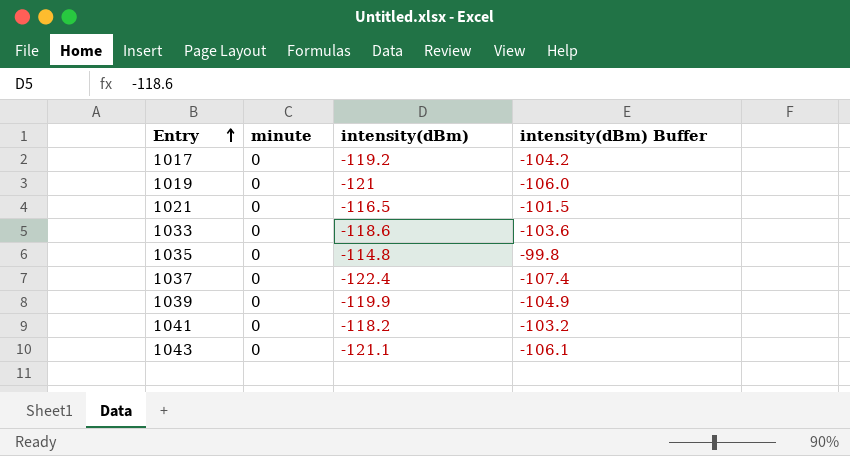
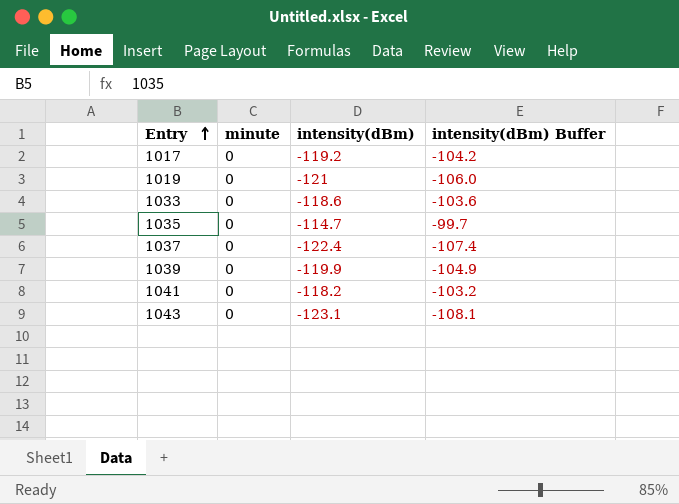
row 1021: 0 | -116.5 | -101.5 -> none
1035 | intensity(dBm): -114.8 -> -114.7
1035 | intensity(dBm) Buffer: -99.8 -> -99.7
1043 | intensity(dBm): -121.1 -> -123.1
1043 | intensity(dBm) Buffer: -106.1 -> -108.1

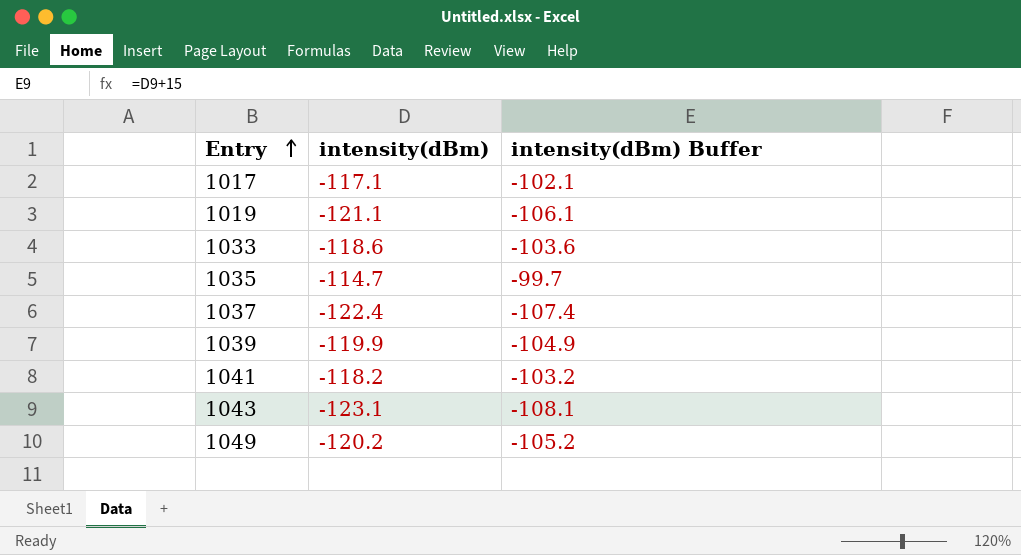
column minute | position: 2 -> none
1017 | intensity(dBm): -119.2 -> -117.1
1017 | intensity(dBm) Buffer: -104.2 -> -102.1
1019 | intensity(dBm): -121 -> -121.1
1019 | intensity(dBm) Buffer: -106.0 -> -106.1
row 1049: none -> -120.2 | -105.2

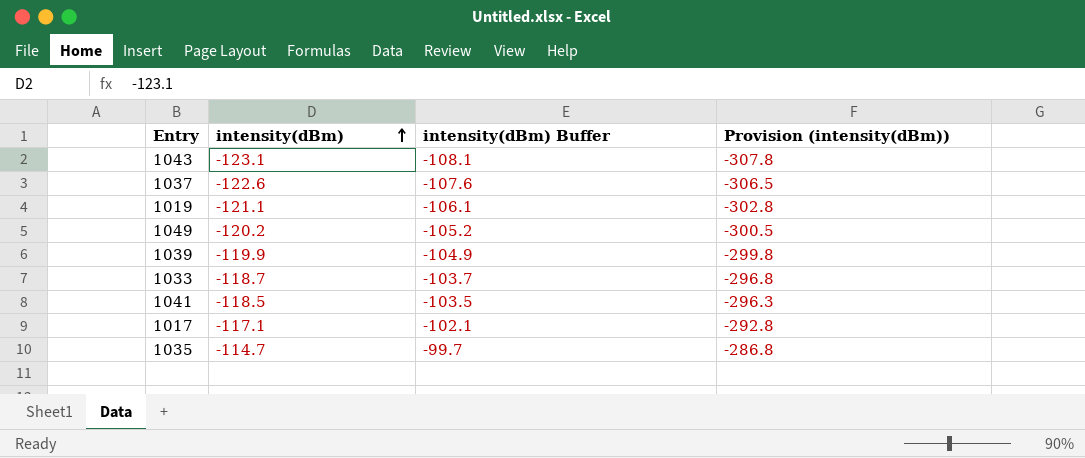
row order: Entry ascending -> intensity(dBm) ascending
column Provision (intensity(dBm)) | formula: none -> [intensity(dBm)] * 2.5
1037 | intensity(dBm): -122.4 -> -122.6
1037 | intensity(dBm) Buffer: -107.4 -> -107.6
1033 | intensity(dBm): -118.6 -> -118.7
1033 | intensity(dBm) Buffer: -103.6 -> -103.7
1041 | intensity(dBm): -118.2 -> -118.5
1041 | intensity(dBm) Buffer: -103.2 -> -103.5

